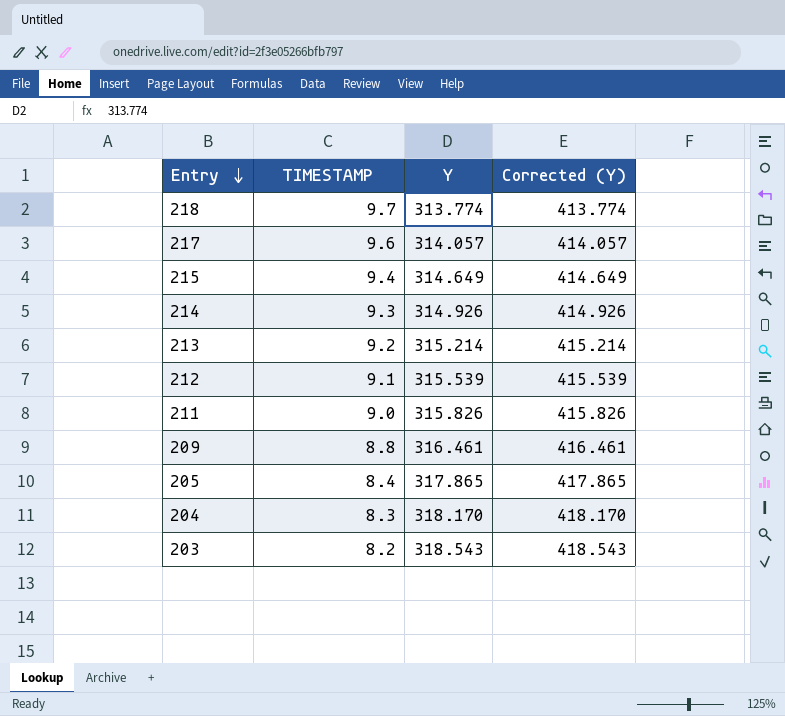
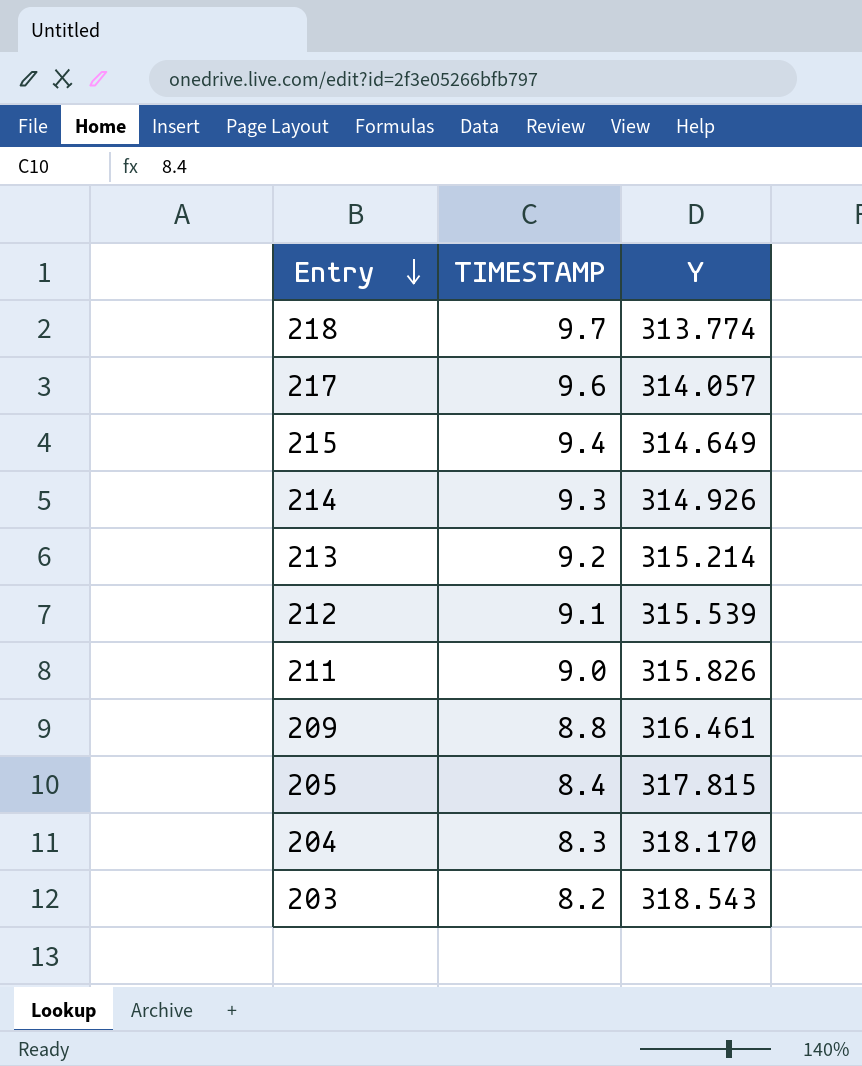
column Corrected (Y) | formula: [Y] + 100 -> none
205 | Y: 317.865 -> 317.815

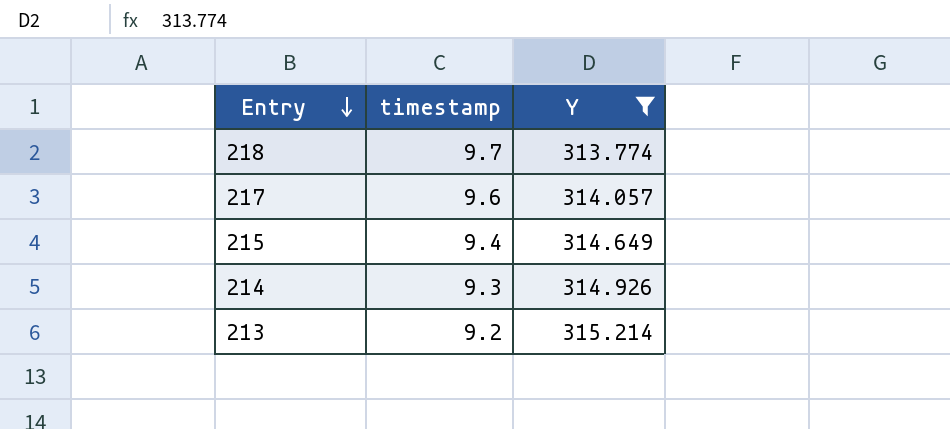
filter: none -> Y <= 315.214
column name: TIMESTAMP -> timestamp

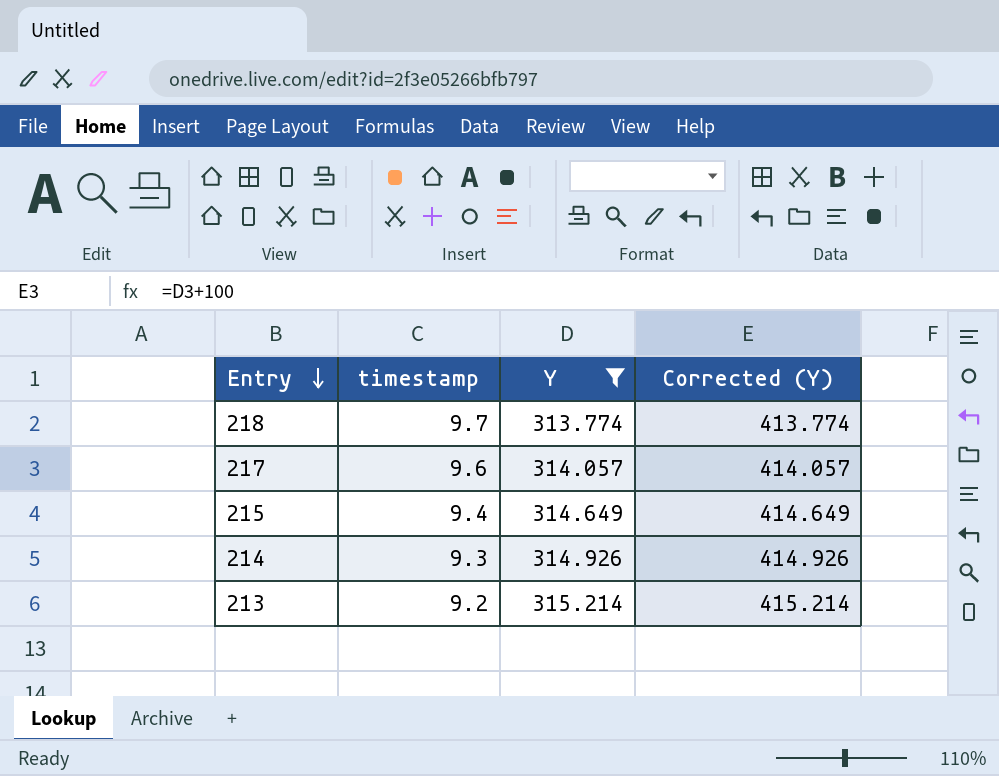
column Corrected (Y) | formula: none -> [Y] + 100

